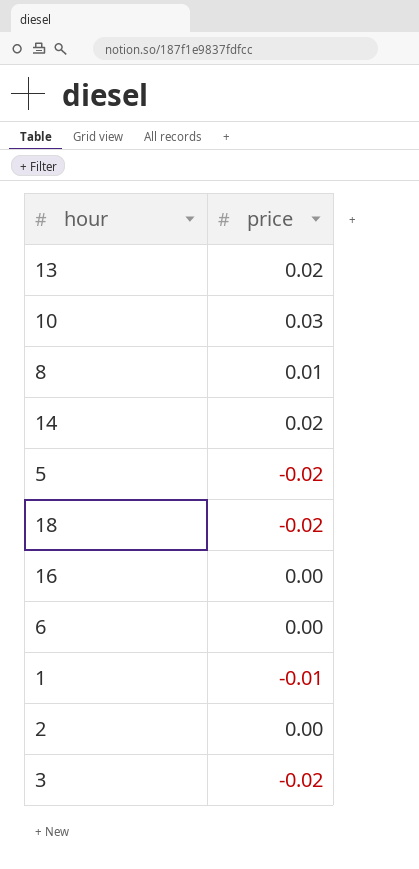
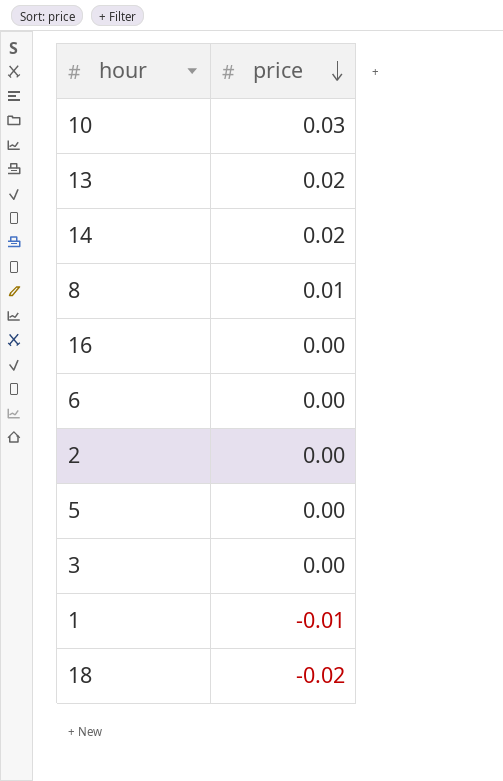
row order: none -> price descending
5 | price: -0.02 -> 0.00
3 | price: -0.02 -> 0.00

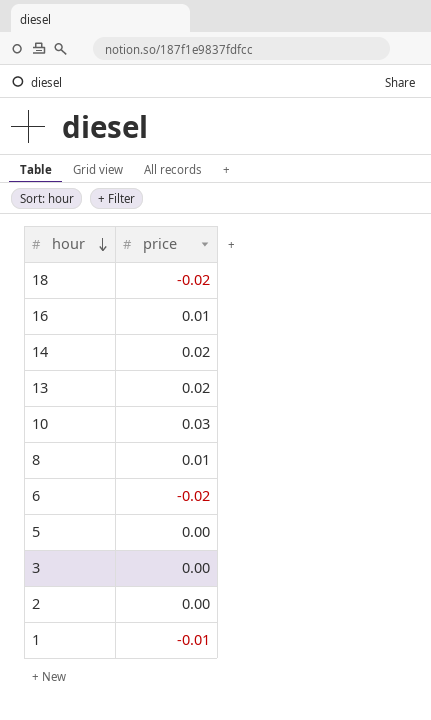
row order: price descending -> hour descending
16 | price: 0.00 -> 0.01
6 | price: 0.00 -> -0.02

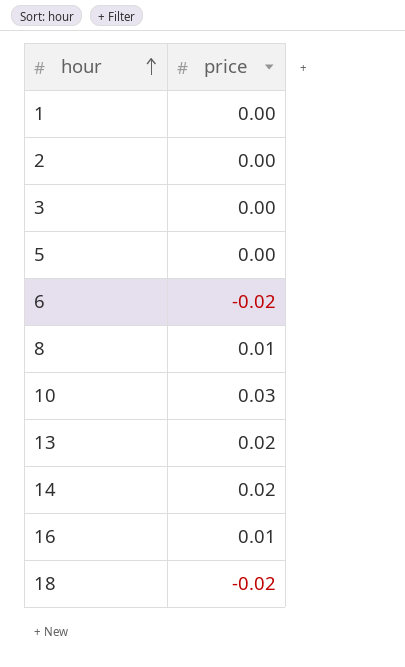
row order: hour descending -> hour ascending
1 | price: -0.01 -> 0.00

